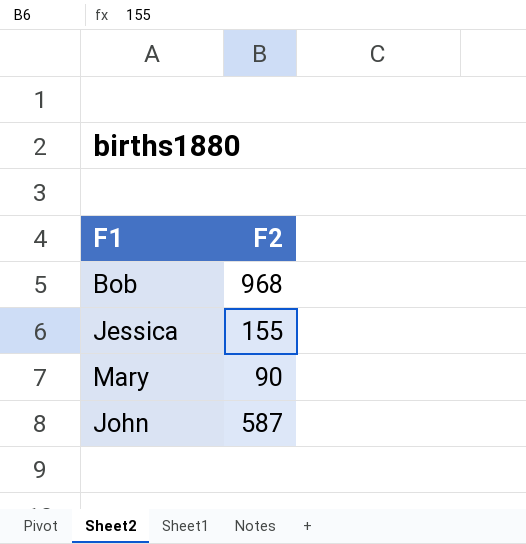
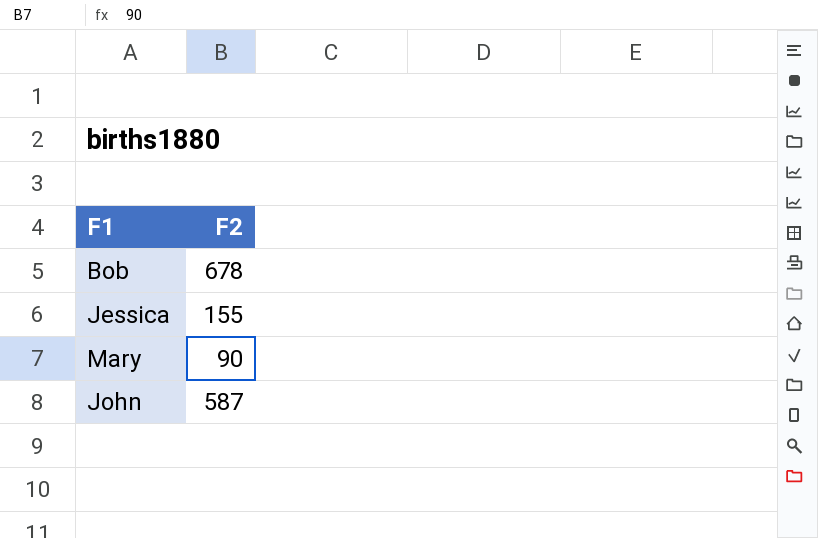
Bob | F2: 968 -> 678

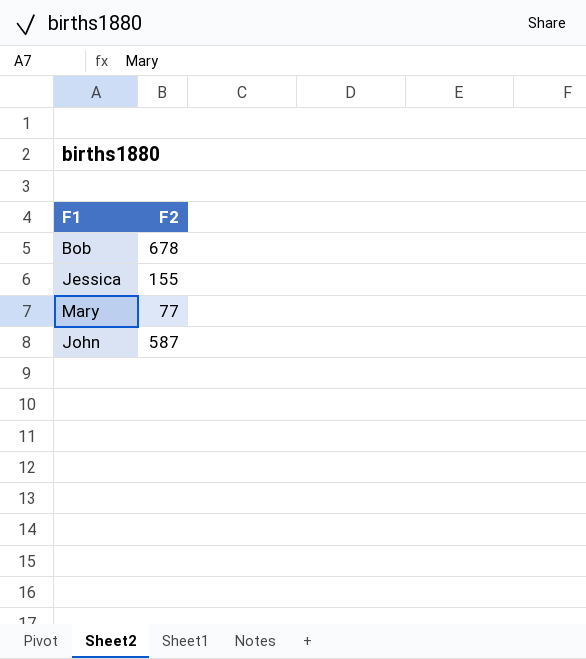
Mary | F2: 90 -> 77

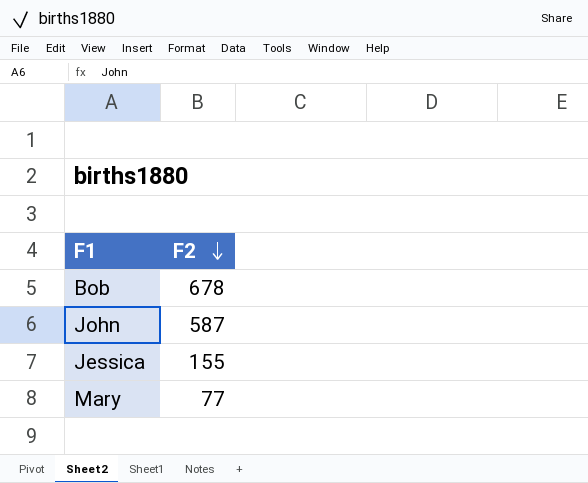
row order: none -> F2 descending

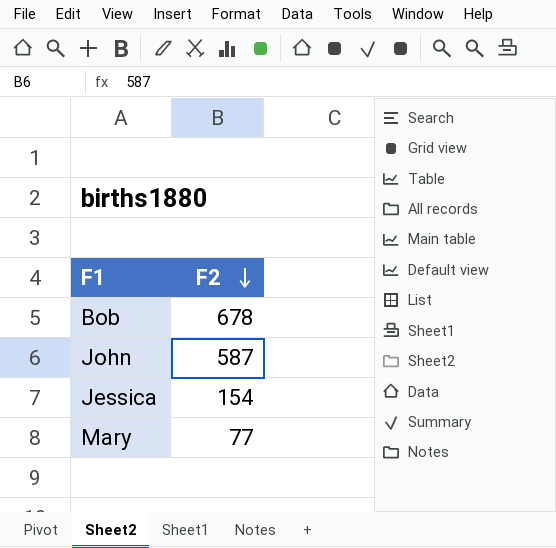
Jessica | F2: 155 -> 154

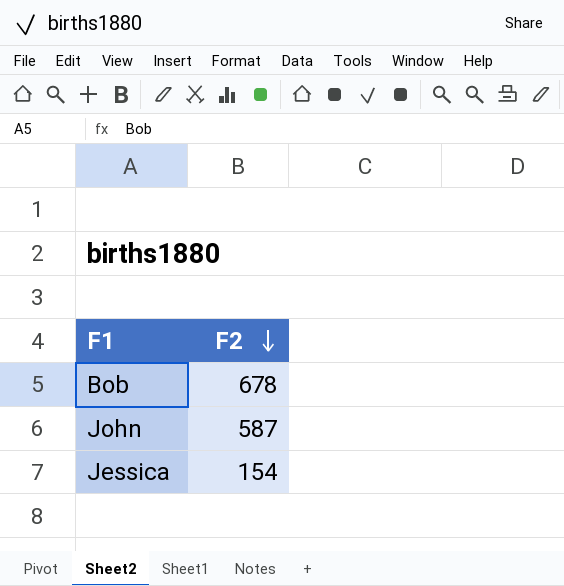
row Mary: 77 -> none

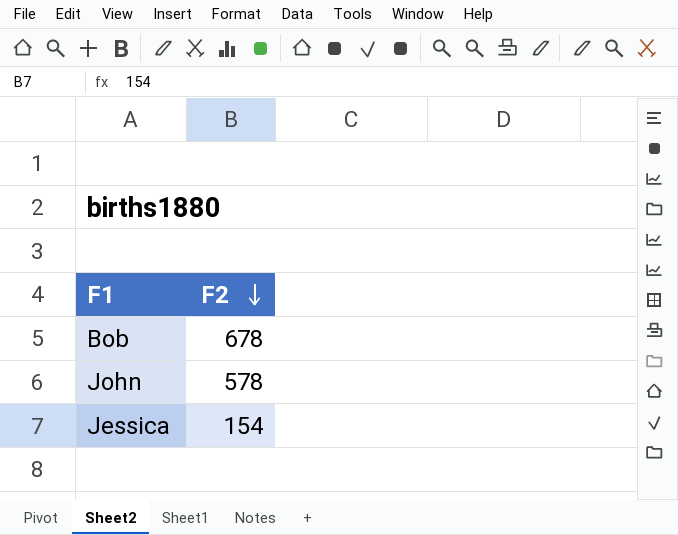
John | F2: 587 -> 578

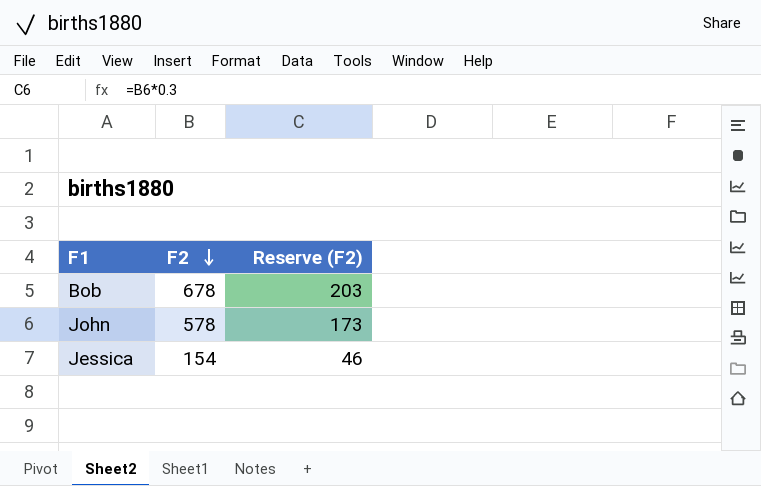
column Reserve (F2) | formula: none -> [F2] * 0.3

